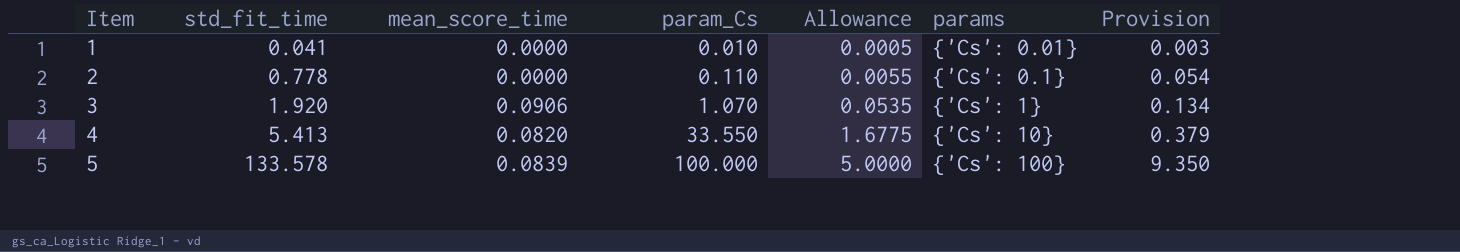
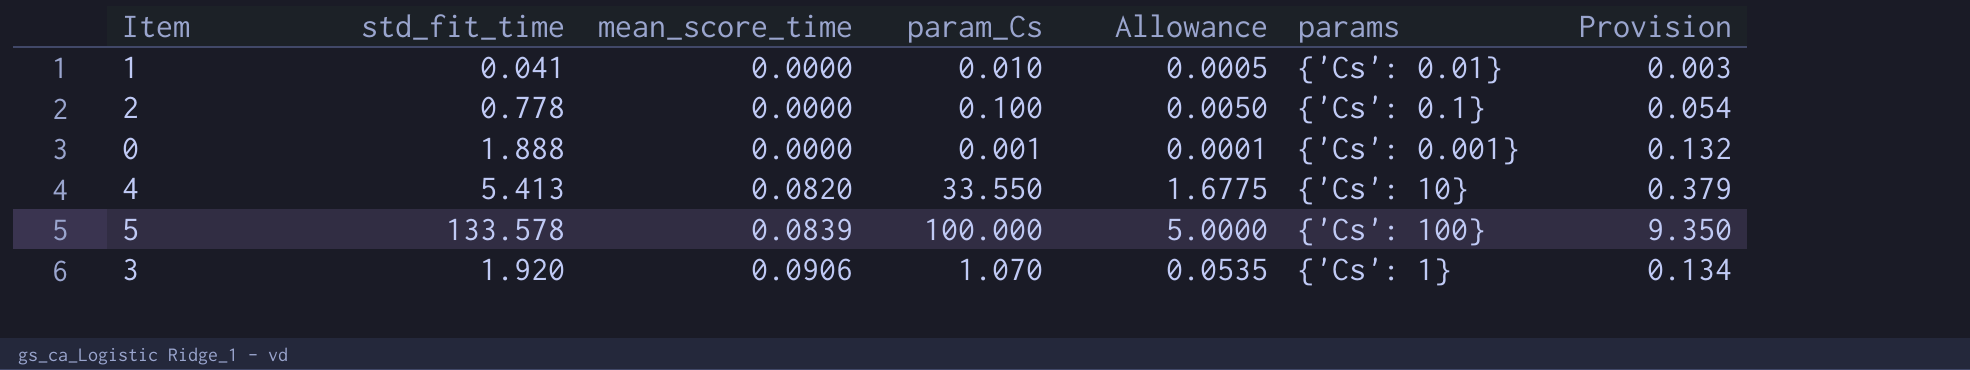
row order: Item ascending -> mean_score_time ascending
2 | param_Cs: 0.110 -> 0.100
2 | Allowance: 0.0055 -> 0.0050
row 0: none -> 1.888 | 0.0000 | 0.001 | 0.0001 | {'Cs': 0.001} | 0.132

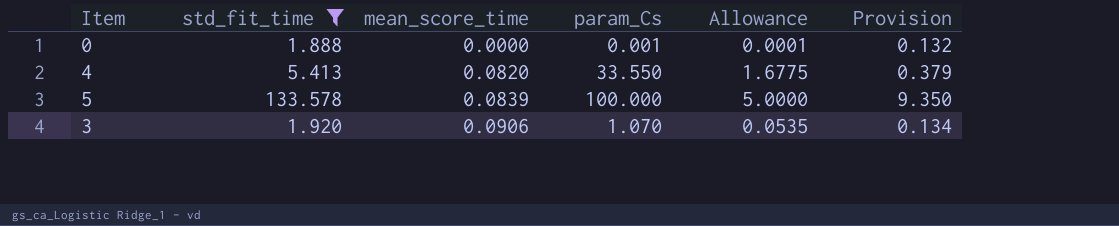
filter: none -> std_fit_time >= 1.888
column params | position: 6 -> none

